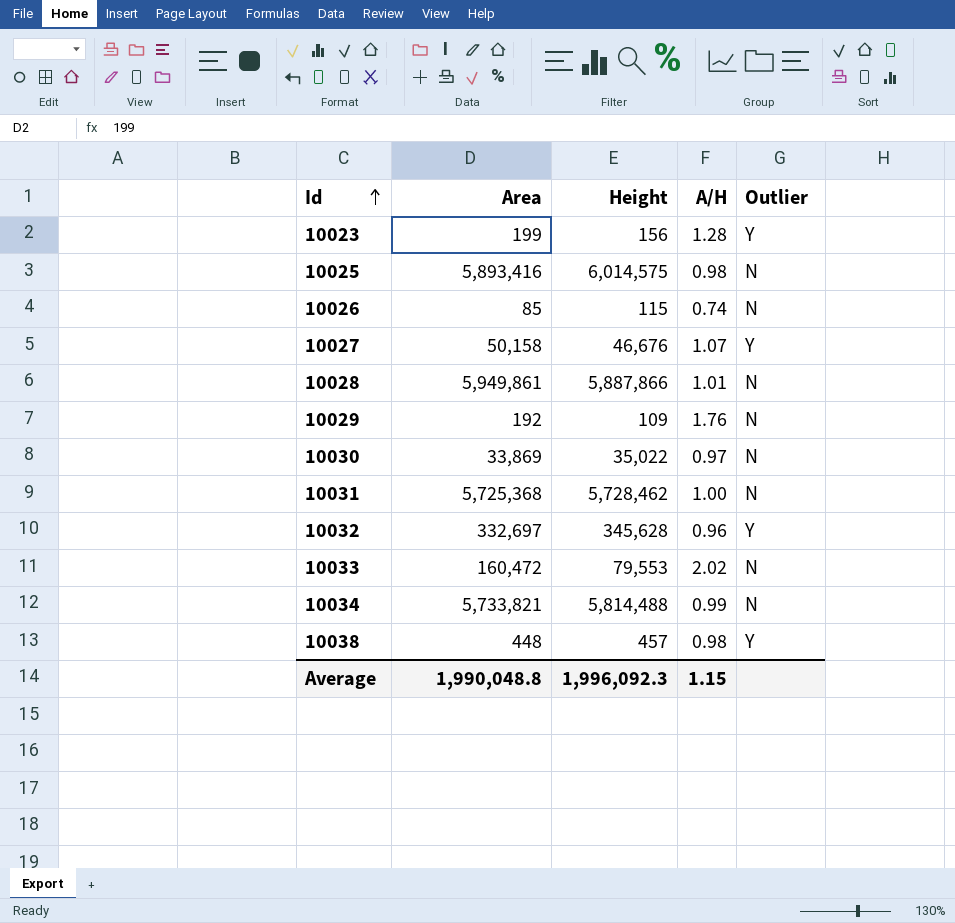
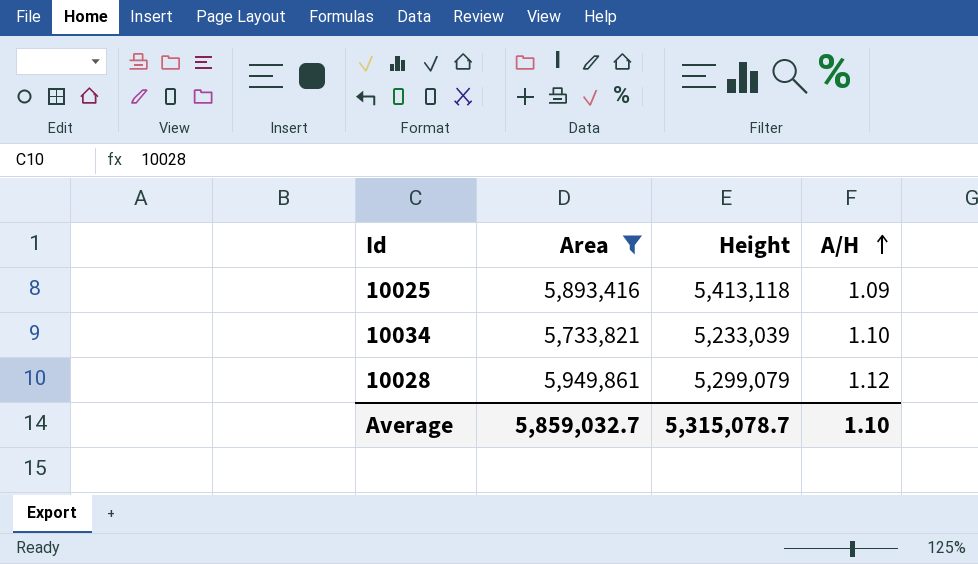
filter: none -> Area >= 5,733,821
row order: Id ascending -> A/H ascending
column Outlier | position: 5 -> none
10025 | Height: 6,014,575 -> 5,413,118
10025 | A/H: 0.98 -> 1.09
10034 | Height: 5,814,488 -> 5,233,039
10034 | A/H: 0.99 -> 1.10
10028 | Height: 5,887,866 -> 5,299,079
10028 | A/H: 1.01 -> 1.12
Average | Area: 1,990,048.8 -> 5,859,032.7
Average | Height: 1,996,092.3 -> 5,315,078.7
Average | A/H: 1.15 -> 1.10

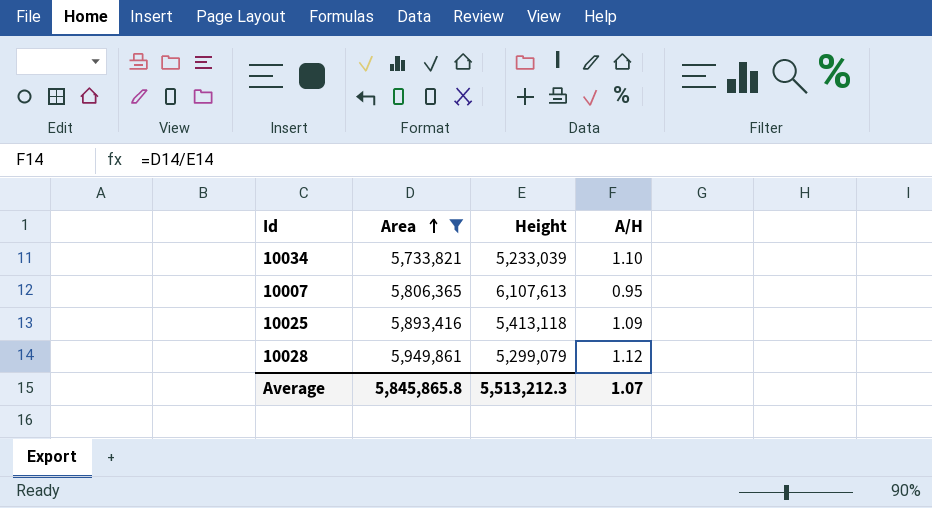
row order: A/H ascending -> Area ascending
row 10007: none -> 5,806,365 | 6,107,613 | 0.95
Average | Area: 5,859,032.7 -> 5,845,865.8
Average | Height: 5,315,078.7 -> 5,513,212.3
Average | A/H: 1.10 -> 1.07

